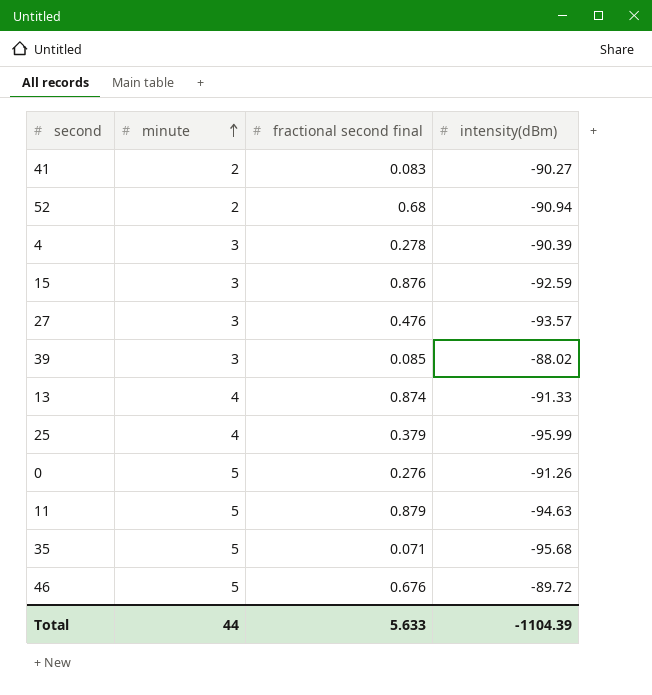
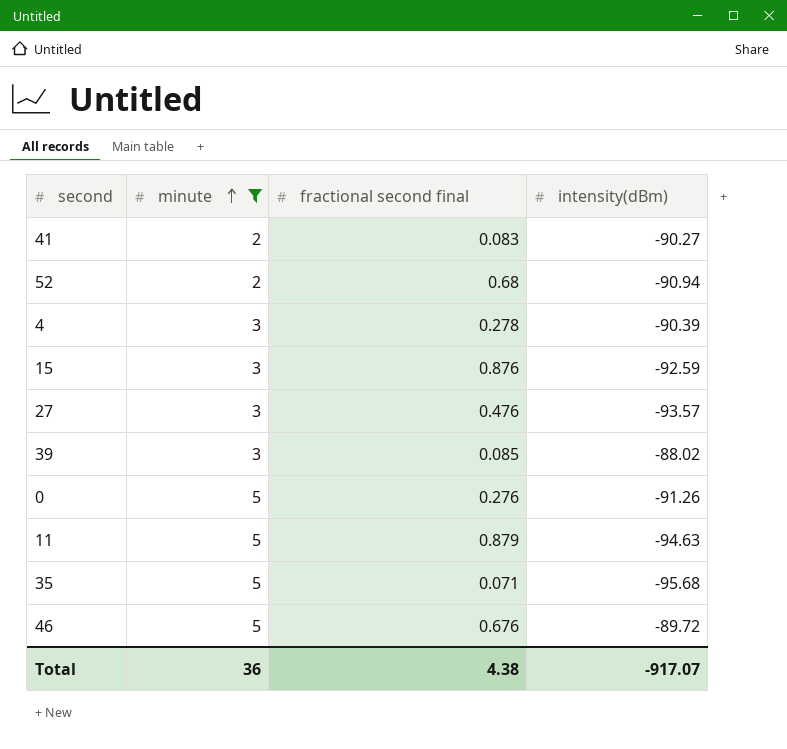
filter: none -> minute != 4
Total | minute: 44 -> 36
Total | fractional second final: 5.633 -> 4.38
Total | intensity(dBm): -1104.39 -> -917.07

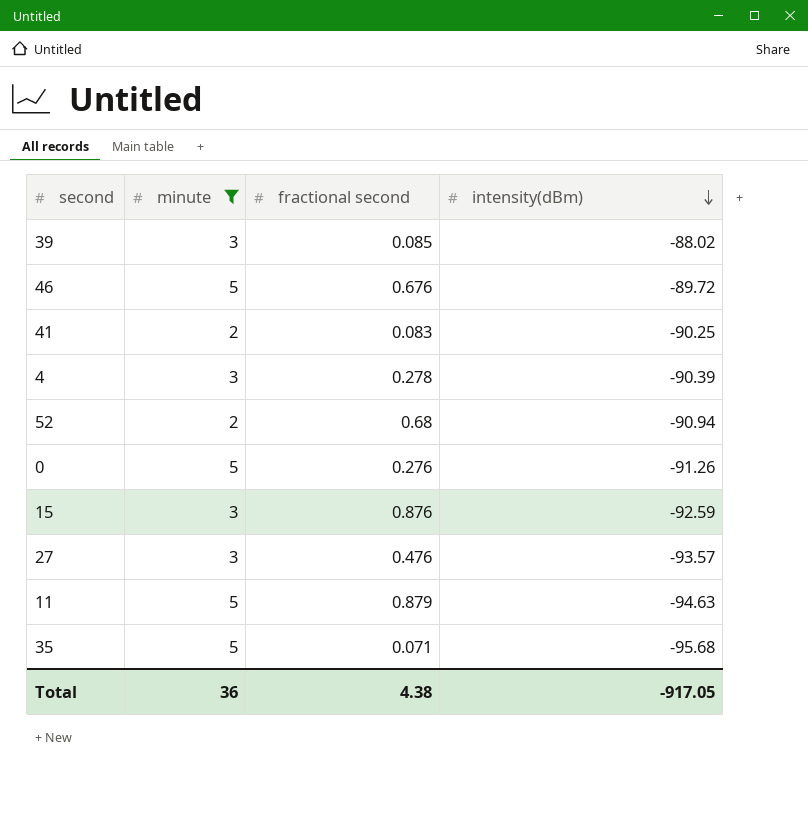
row order: minute ascending -> intensity(dBm) descending
column name: fractional second final -> fractional second
41 | intensity(dBm): -90.27 -> -90.25
Total | intensity(dBm): -917.07 -> -917.05

